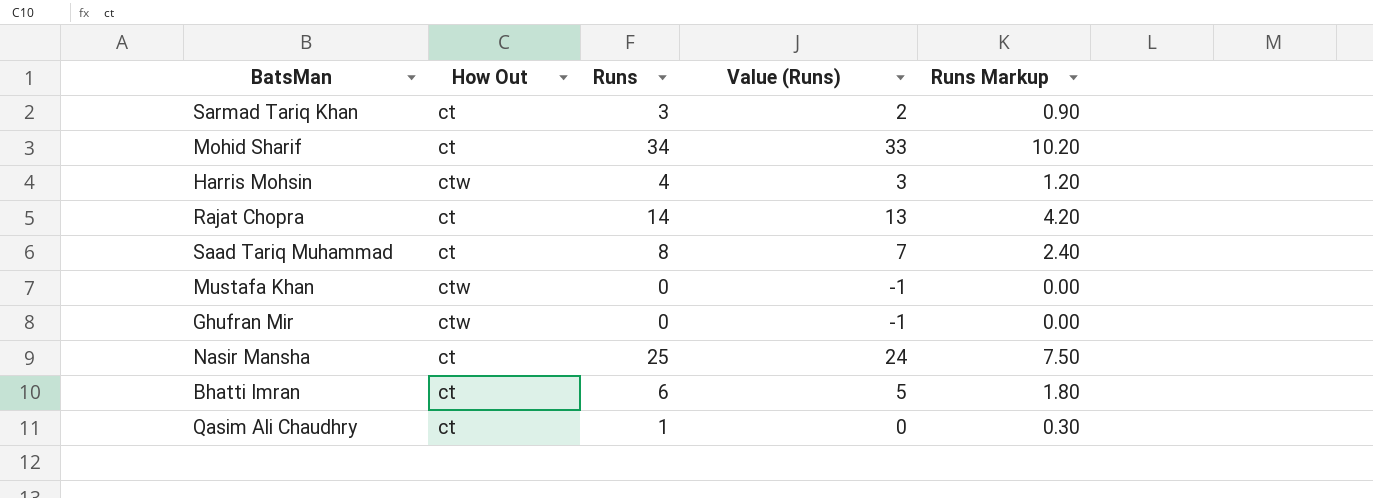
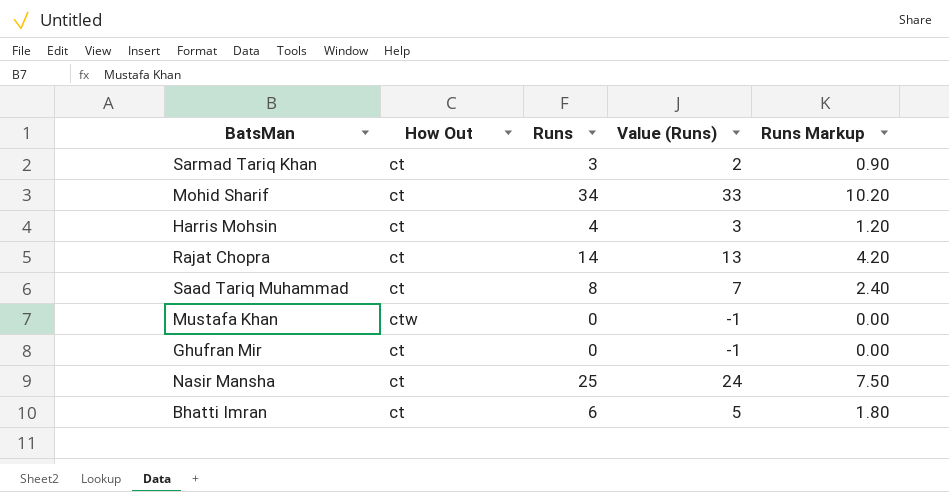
row Qasim Ali Chaudhry: ct | 1 | 0 | 0.30 -> none
Harris Mohsin | How Out: ctw -> ct
Ghufran Mir | How Out: ctw -> ct

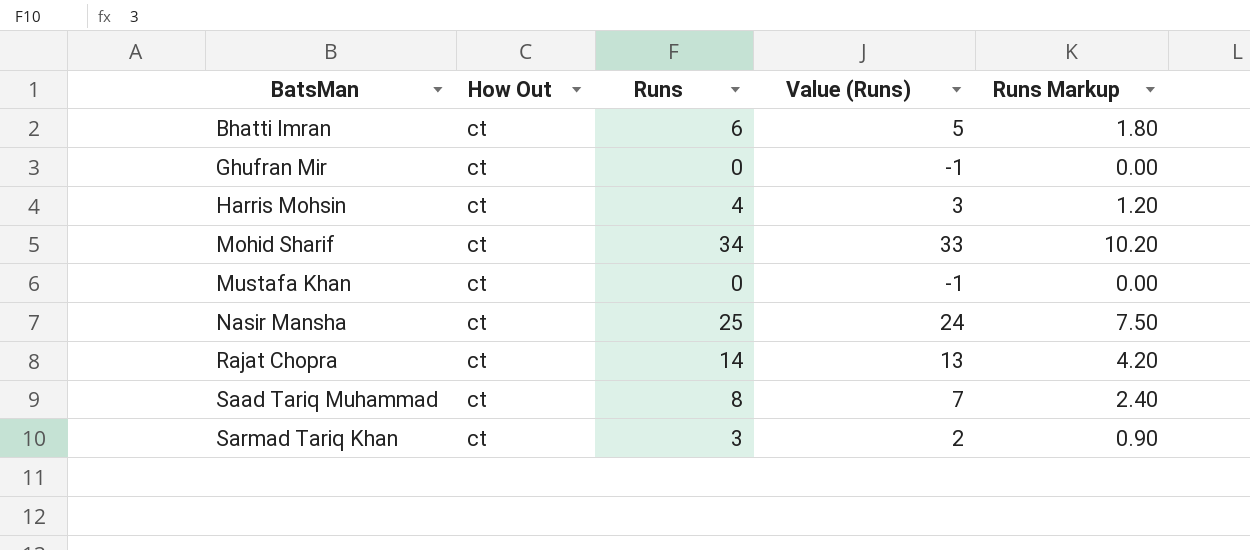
row order: none -> BatsMan ascending
Mustafa Khan | How Out: ctw -> ct

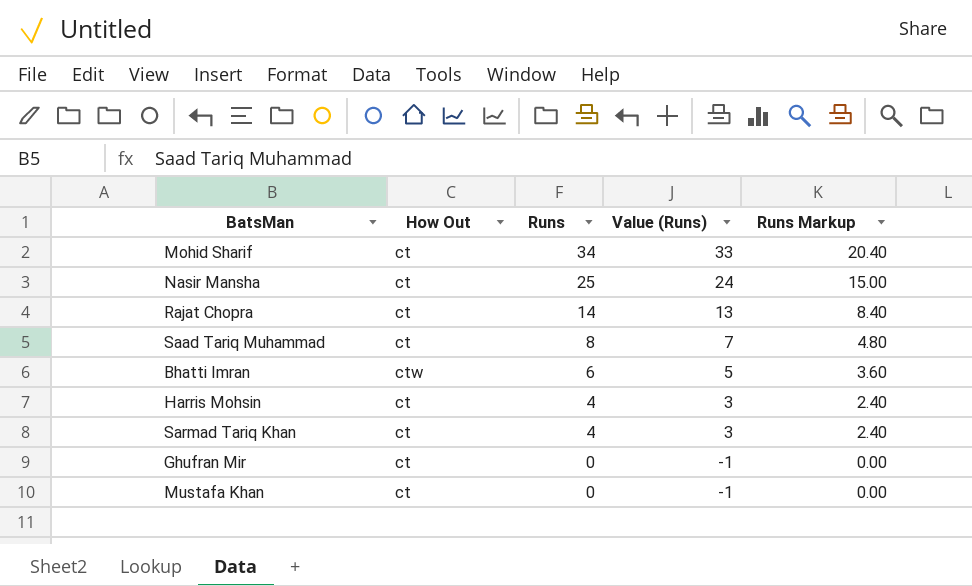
row order: BatsMan ascending -> Runs descending
column Runs Markup | formula: [Runs] * 0.3 -> [Runs] * 0.6
Bhatti Imran | How Out: ct -> ctw
Sarmad Tariq Khan | Runs: 3 -> 4
Sarmad Tariq Khan | Value (Runs): 2 -> 3

